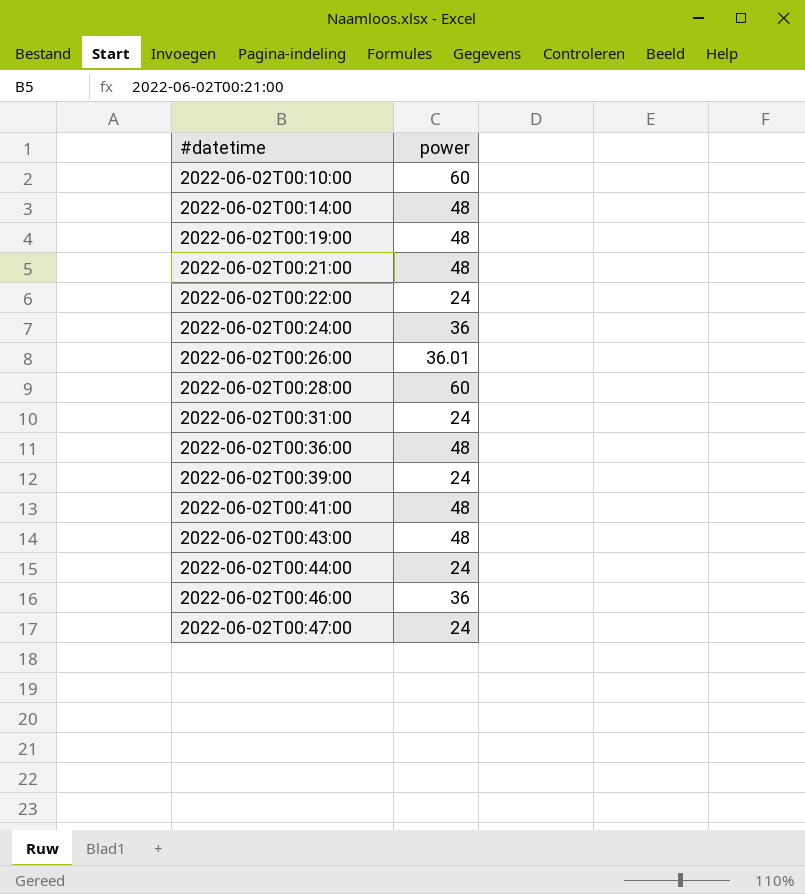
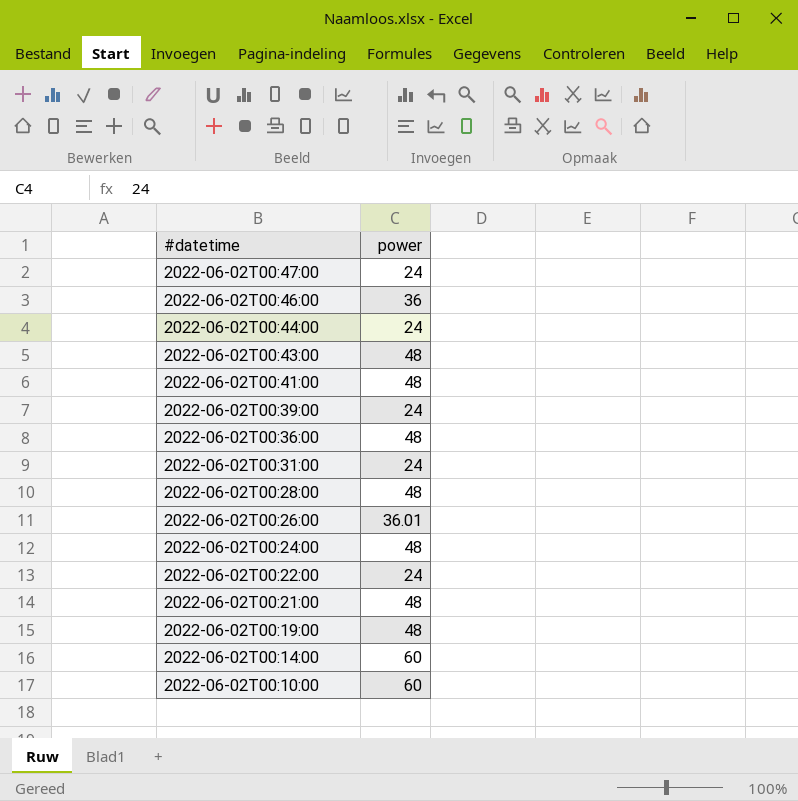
row order: #datetime ascending -> #datetime descending
2022-06-02T00:28:00 | power: 60 -> 48
2022-06-02T00:24:00 | power: 36 -> 48
2022-06-02T00:14:00 | power: 48 -> 60

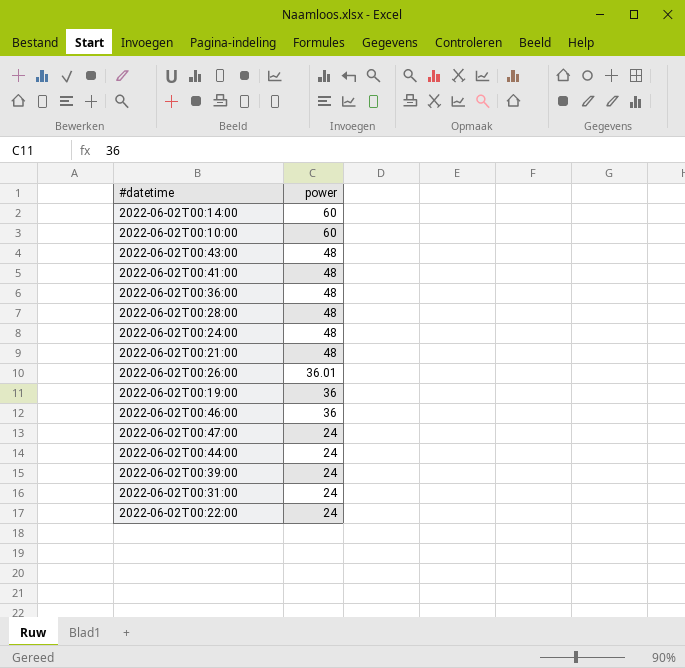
row order: #datetime descending -> power descending
2022-06-02T00:19:00 | power: 48 -> 36

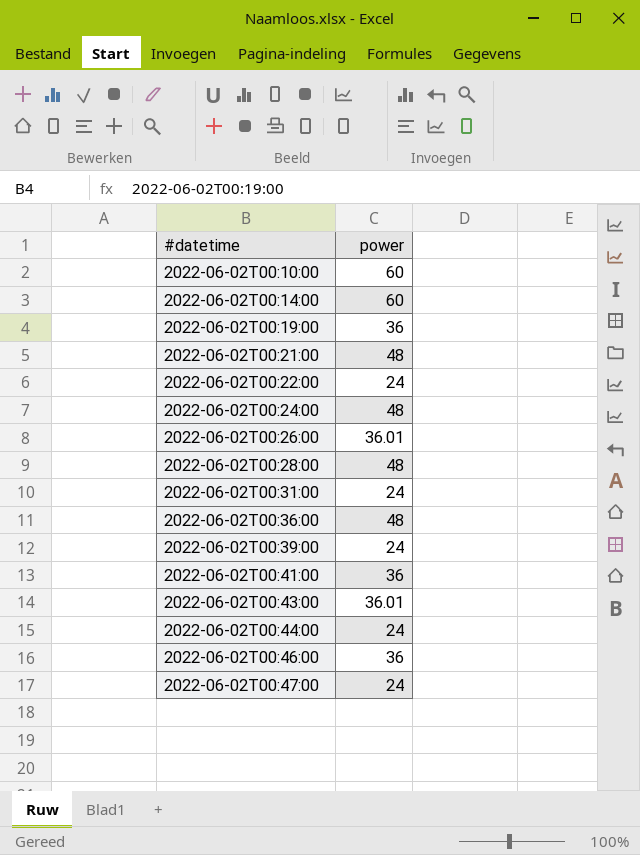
row order: power descending -> #datetime ascending
2022-06-02T00:41:00 | power: 48 -> 36
2022-06-02T00:43:00 | power: 48 -> 36.01

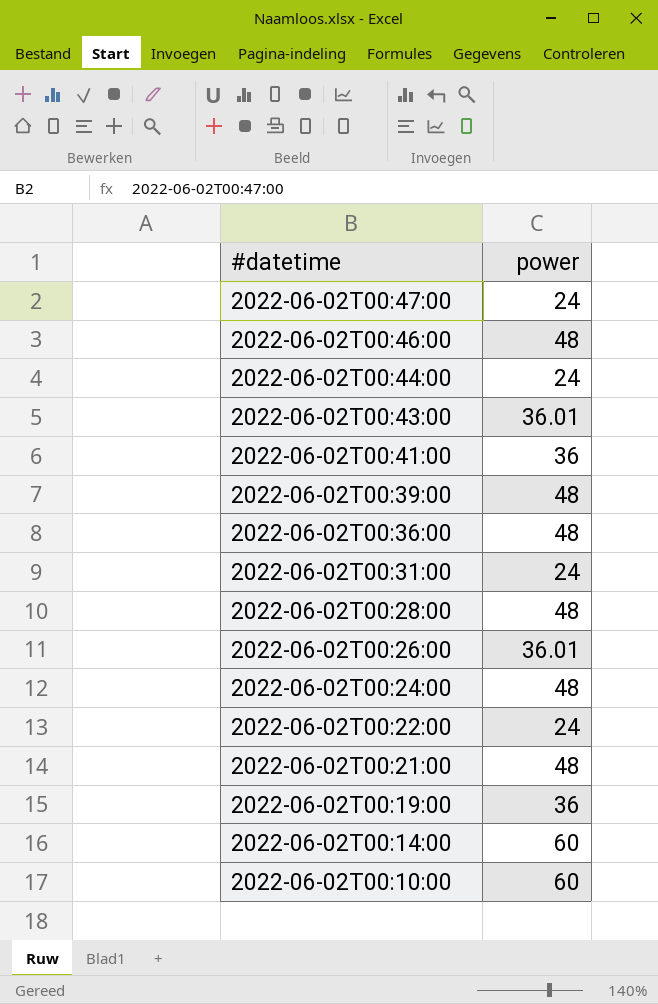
row order: #datetime ascending -> #datetime descending
2022-06-02T00:46:00 | power: 36 -> 48
2022-06-02T00:39:00 | power: 24 -> 48

